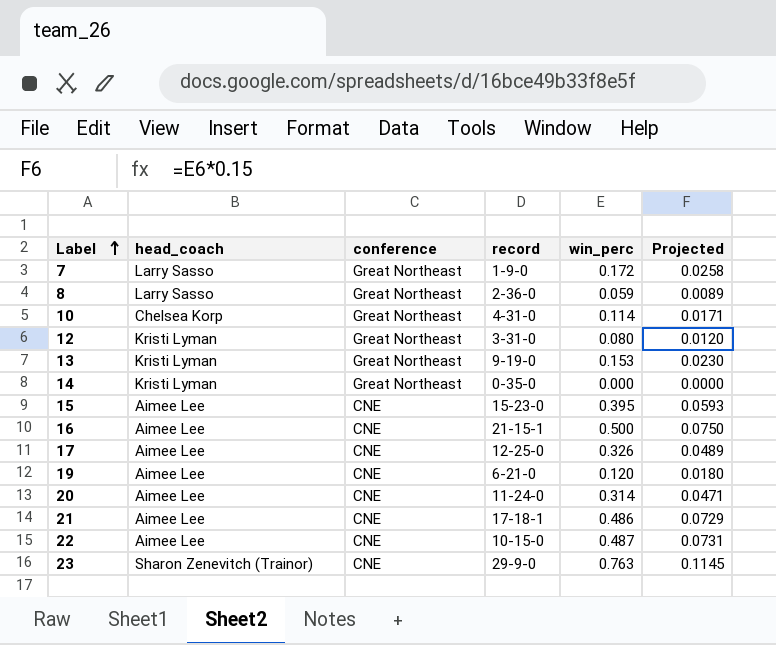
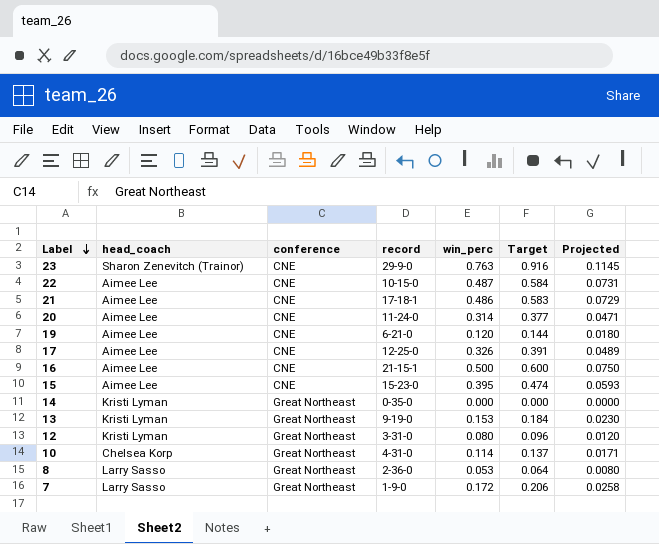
row order: Label ascending -> Label descending
column Target | formula: none -> [win_perc] * 1.2
8 | win_perc: 0.059 -> 0.053
8 | Projected: 0.0089 -> 0.0080

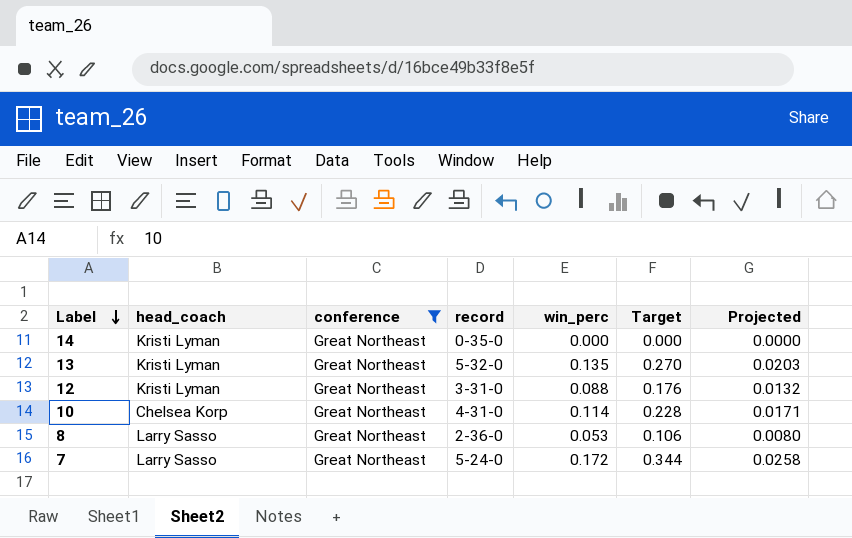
filter: none -> conference = Great Northeast
column Target | formula: [win_perc] * 1.2 -> [win_perc] * 2
13 | record: 9-19-0 -> 5-32-0
13 | win_perc: 0.153 -> 0.135
13 | Projected: 0.0230 -> 0.0203
12 | win_perc: 0.080 -> 0.088
12 | Projected: 0.0120 -> 0.0132
7 | record: 1-9-0 -> 5-24-0

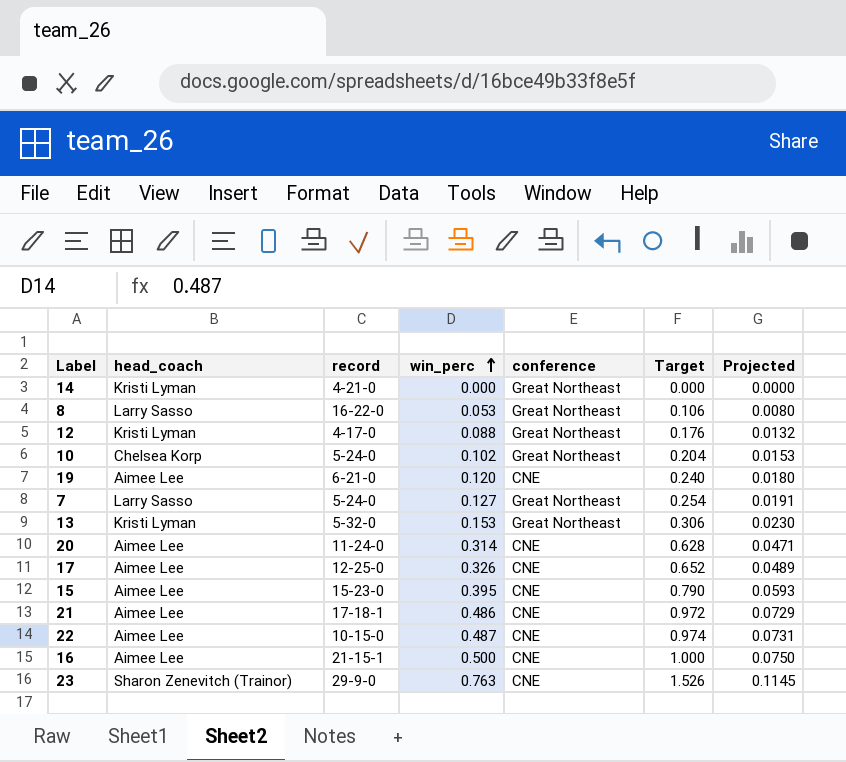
filter: conference = Great Northeast -> none
row order: Label descending -> win_perc ascending
column conference | position: 3 -> 5
14 | record: 0-35-0 -> 4-21-0
8 | record: 2-36-0 -> 16-22-0
12 | record: 3-31-0 -> 4-17-0
10 | record: 4-31-0 -> 5-24-0
10 | win_perc: 0.114 -> 0.102
10 | Target: 0.228 -> 0.204
10 | Projected: 0.0171 -> 0.0153
7 | win_perc: 0.172 -> 0.127
7 | Target: 0.344 -> 0.254
7 | Projected: 0.0258 -> 0.0191
13 | win_perc: 0.135 -> 0.153
13 | Target: 0.270 -> 0.306
13 | Projected: 0.0203 -> 0.0230

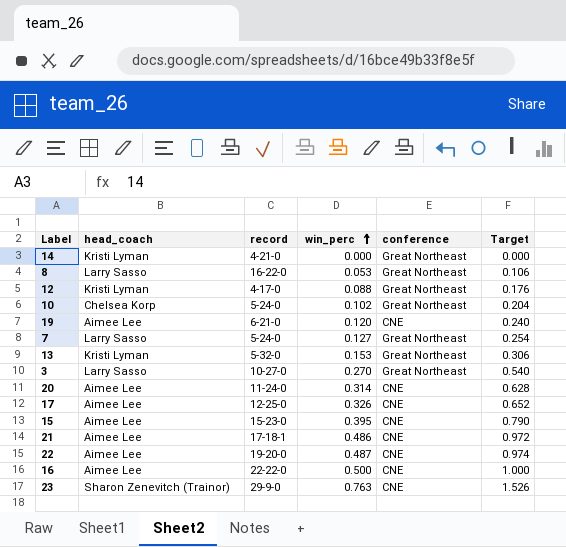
column Projected | formula: [win_perc] * 0.15 -> none
row 3: none -> Larry Sasso | 10-27-0 | 0.270 | Great Northeast | 0.540
22 | record: 10-15-0 -> 19-20-0
16 | record: 21-15-1 -> 22-22-0

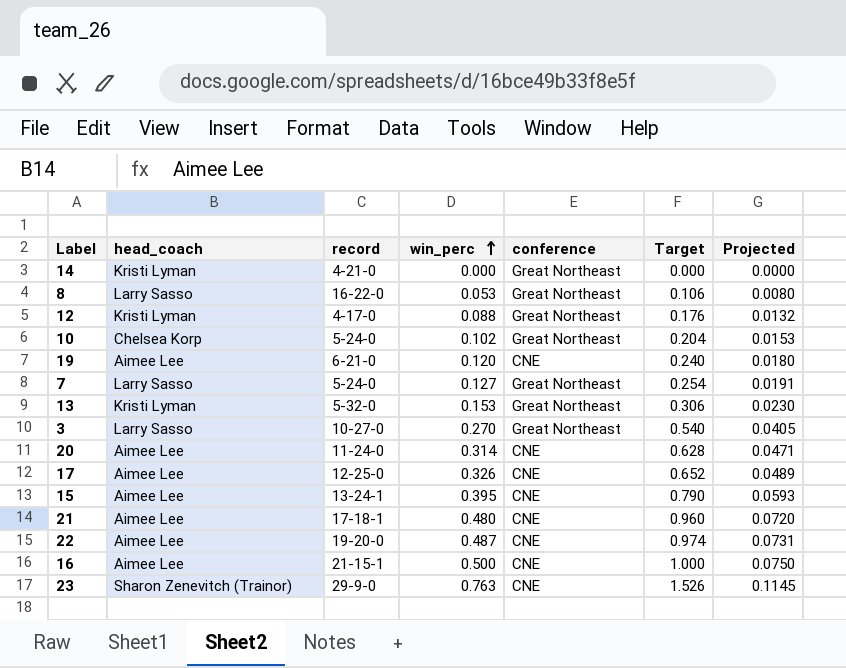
column Projected | formula: none -> [win_perc] * 0.15
15 | record: 15-23-0 -> 13-24-1
21 | win_perc: 0.486 -> 0.480
21 | Target: 0.972 -> 0.960
16 | record: 22-22-0 -> 21-15-1

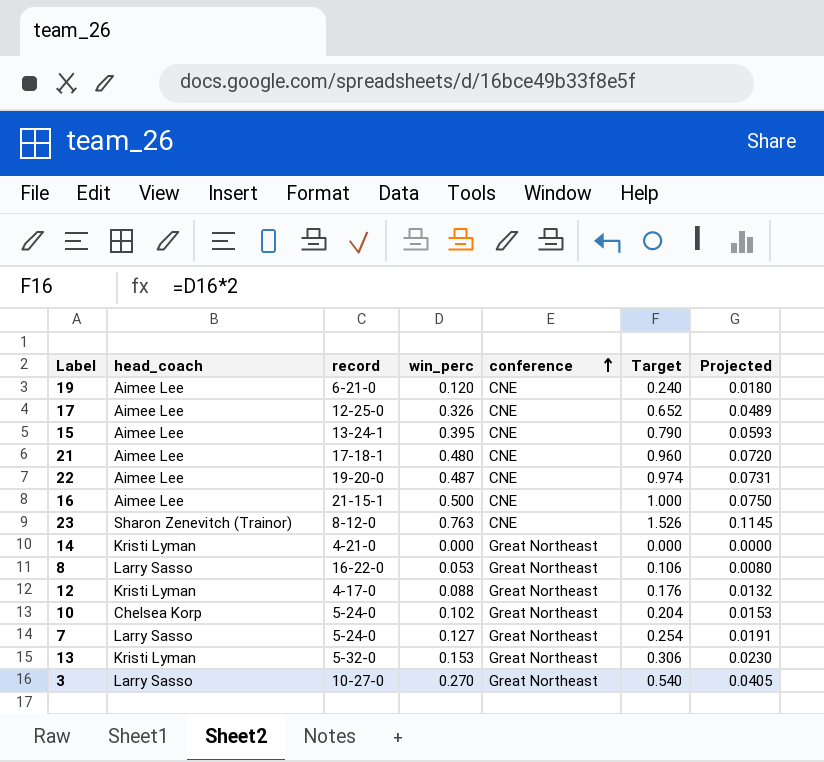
row order: win_perc ascending -> conference ascending
row 20: Aimee Lee | 11-24-0 | 0.314 | CNE | 0.628 | 0.0471 -> none
23 | record: 29-9-0 -> 8-12-0

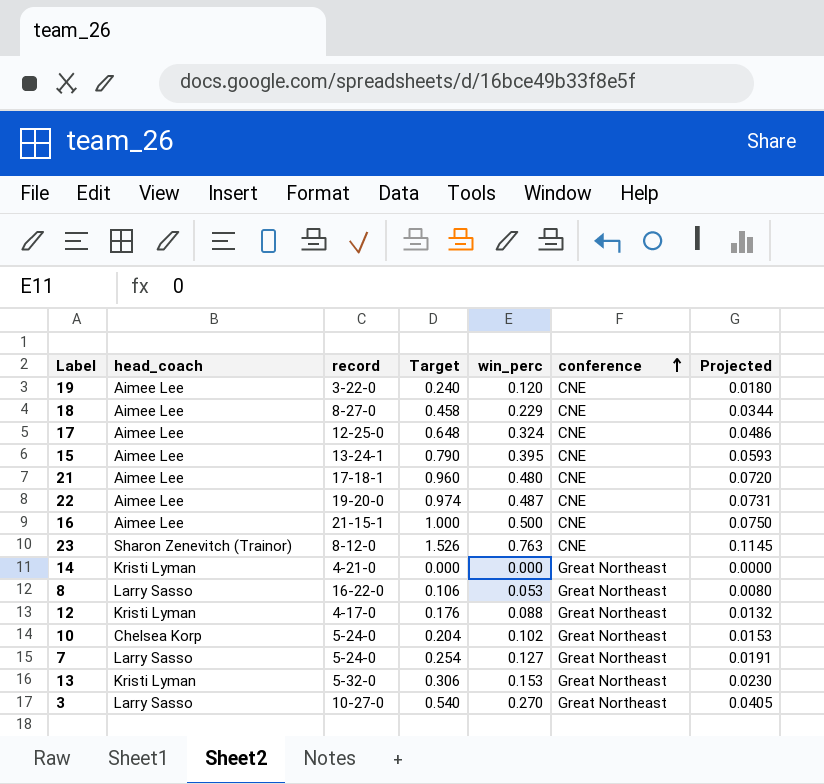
column Target | position: 6 -> 4
19 | record: 6-21-0 -> 3-22-0
row 18: none -> Aimee Lee | 8-27-0 | 0.458 | 0.229 | CNE | 0.0344
17 | Target: 0.652 -> 0.648
17 | win_perc: 0.326 -> 0.324
17 | Projected: 0.0489 -> 0.0486

